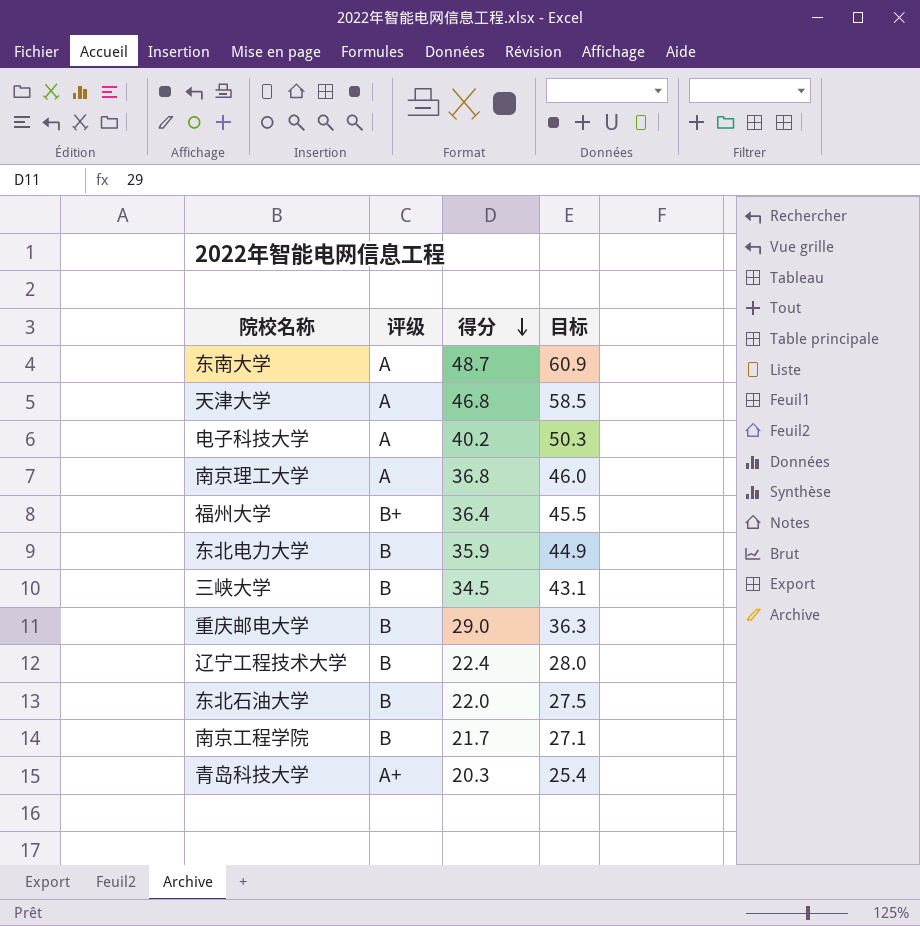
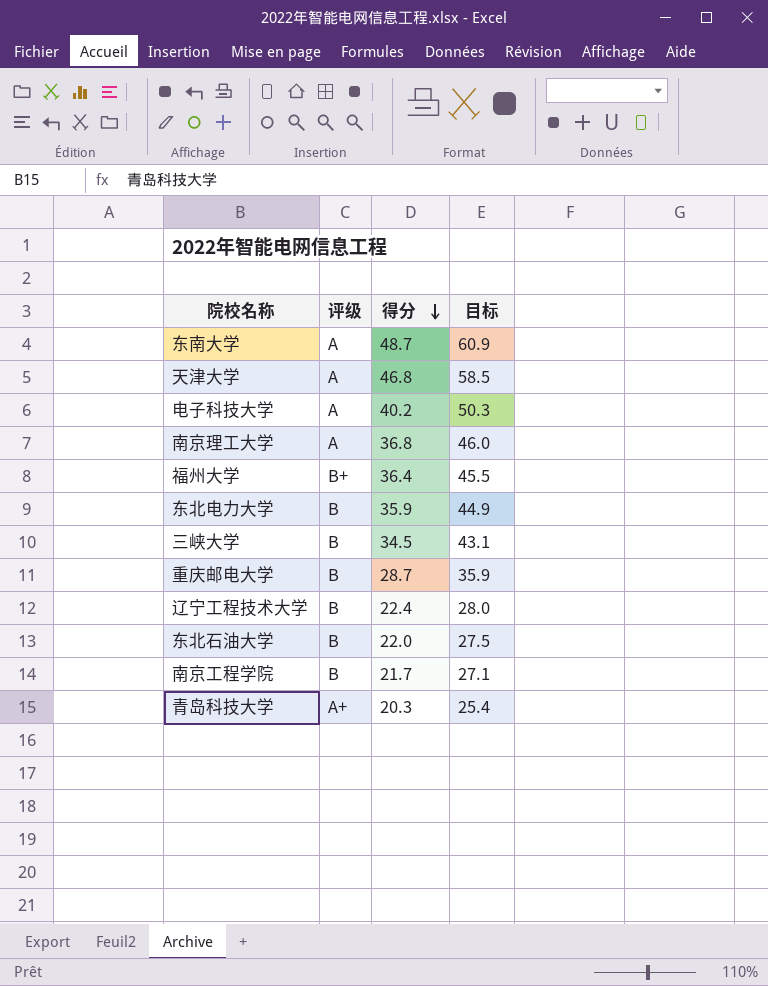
重庆邮电大学 | 得分: 29.0 -> 28.7
重庆邮电大学 | 目标: 36.3 -> 35.9

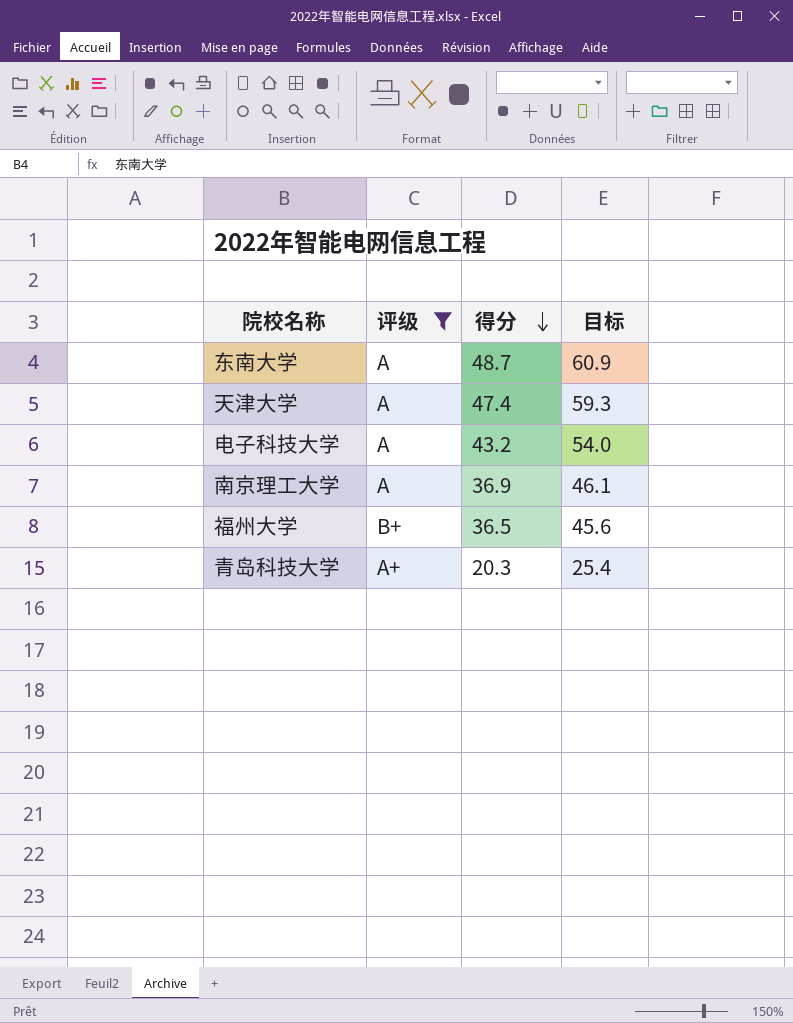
filter: none -> 评级 != B
天津大学 | 得分: 46.8 -> 47.4
天津大学 | 目标: 58.5 -> 59.3
电子科技大学 | 得分: 40.2 -> 43.2
电子科技大学 | 目标: 50.3 -> 54.0
南京理工大学 | 得分: 36.8 -> 36.9
南京理工大学 | 目标: 46.0 -> 46.1
福州大学 | 得分: 36.4 -> 36.5
福州大学 | 目标: 45.5 -> 45.6

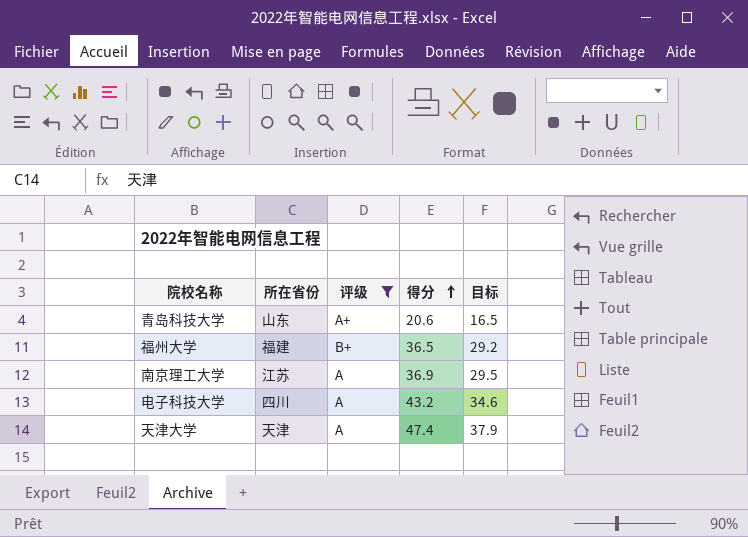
row order: 得分 descending -> 得分 ascending
column 所在省份 | position: none -> 2
column 目标 | formula: [得分] * 1.25 -> [得分] * 0.8
row 东南大学: A | 48.7 | 60.9 -> none
青岛科技大学 | 得分: 20.3 -> 20.6

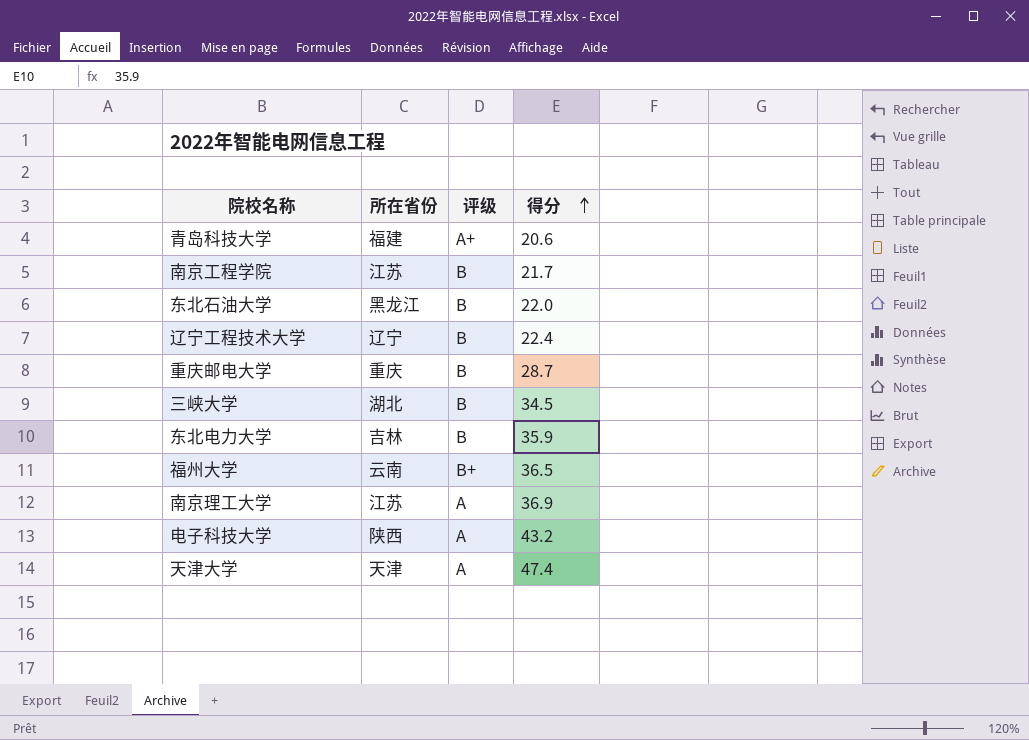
filter: 评级 != B -> none
column 目标 | formula: [得分] * 0.8 -> none
青岛科技大学 | 所在省份: 山东 -> 福建
福州大学 | 所在省份: 福建 -> 云南
电子科技大学 | 所在省份: 四川 -> 陕西

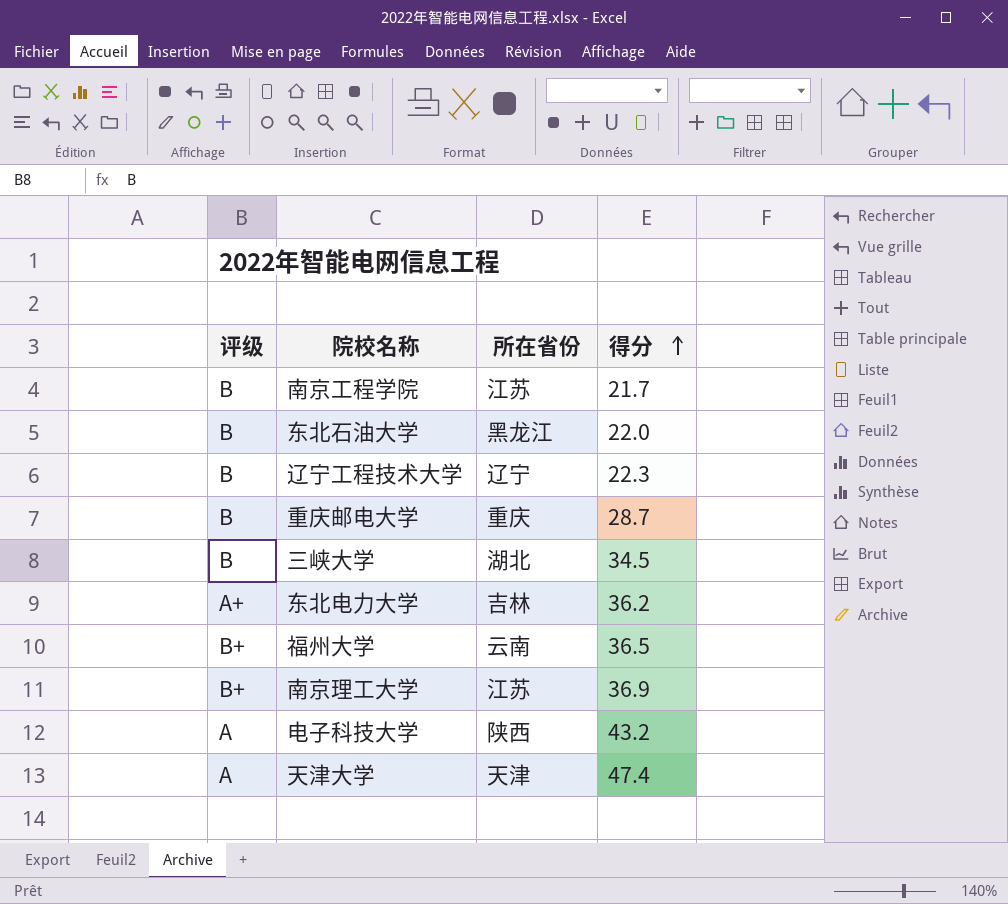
column 评级 | position: 3 -> 1
row 青岛科技大学: 福建 | A+ | 20.6 -> none
辽宁工程技术大学 | 得分: 22.4 -> 22.3
东北电力大学 | 评级: B -> A+
东北电力大学 | 得分: 35.9 -> 36.2
南京理工大学 | 评级: A -> B+

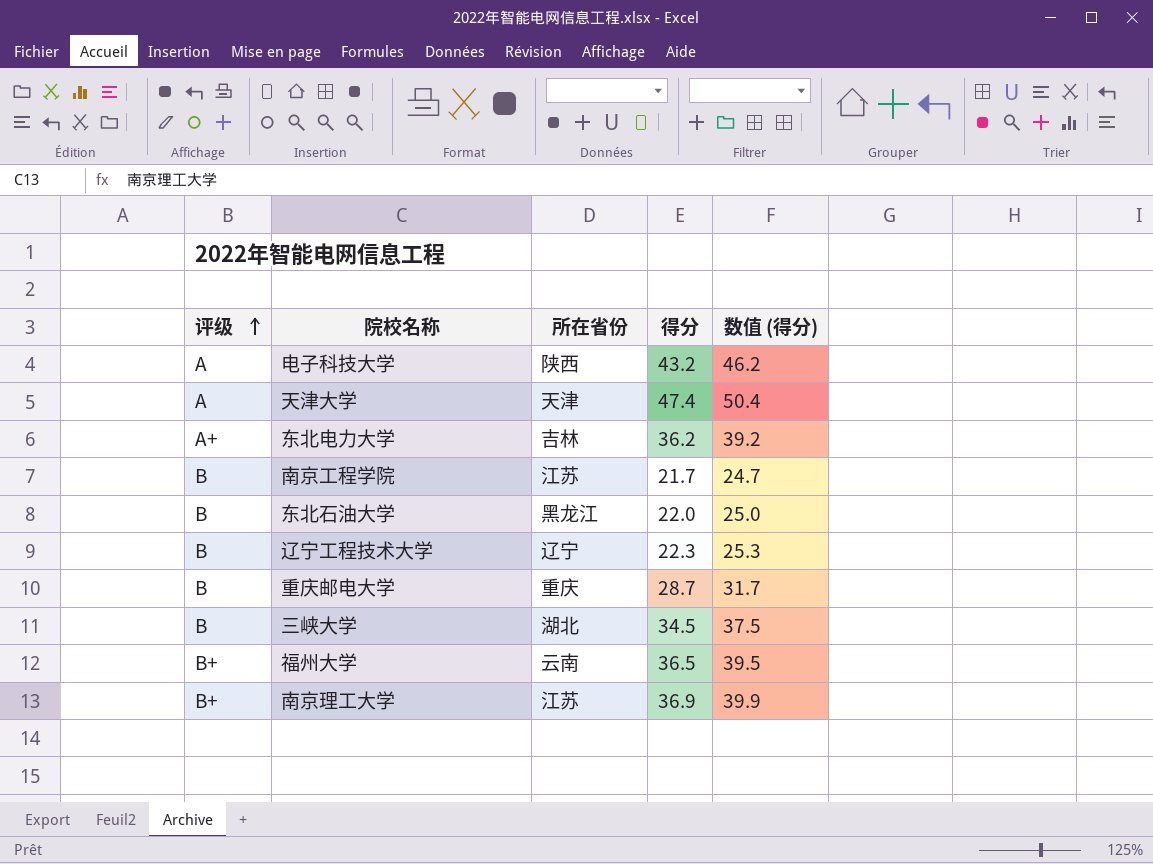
row order: 得分 ascending -> 评级 ascending
column 数值 (得分) | formula: none -> [得分] + 3

